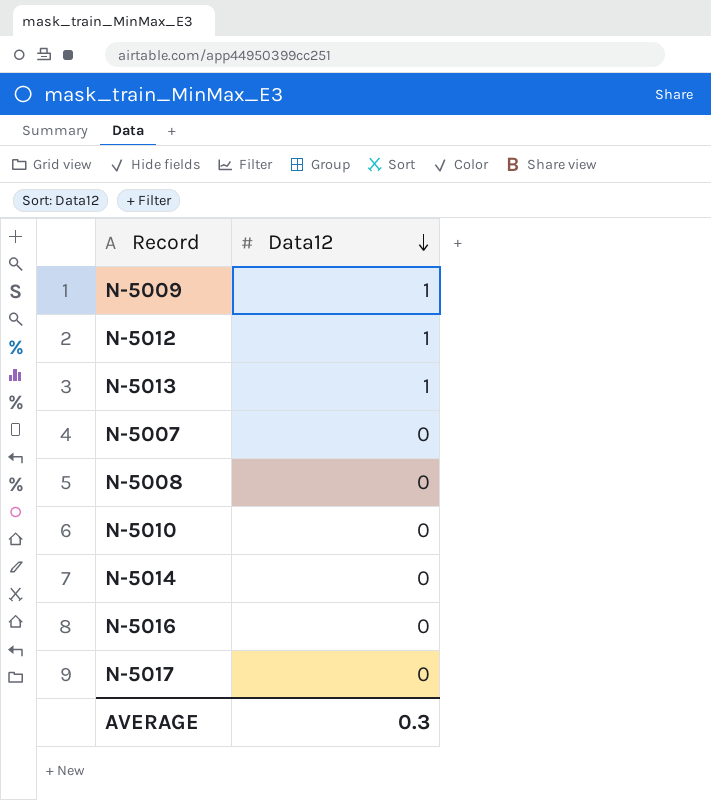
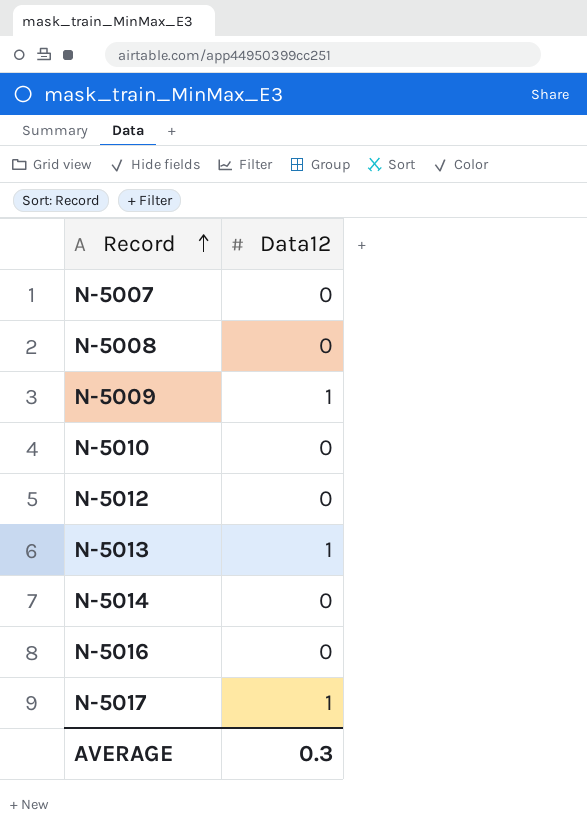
row order: Data12 descending -> Record ascending
N-5012 | Data12: 1 -> 0
N-5017 | Data12: 0 -> 1

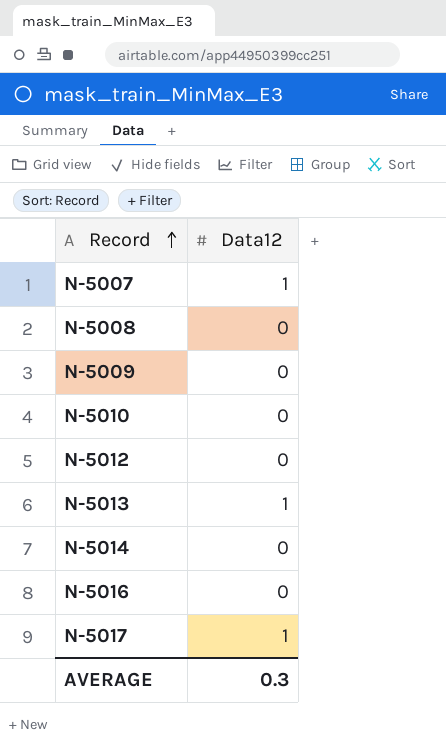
N-5007 | Data12: 0 -> 1
N-5009 | Data12: 1 -> 0

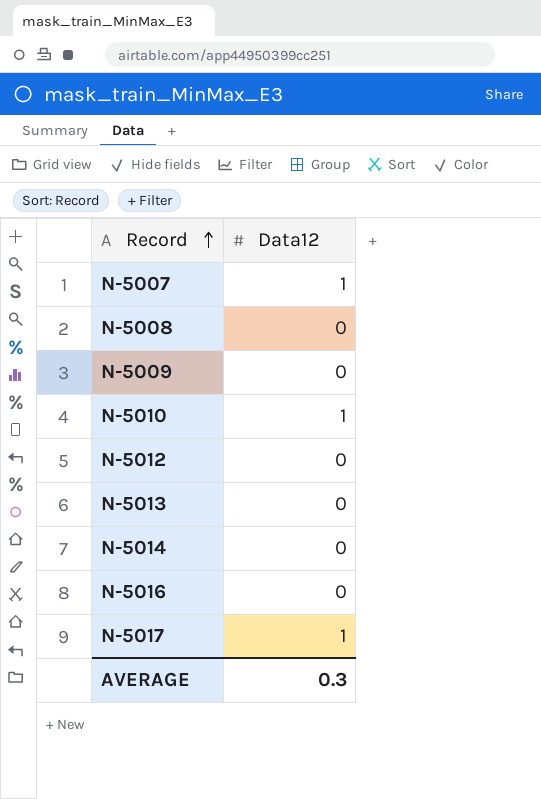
N-5010 | Data12: 0 -> 1
N-5013 | Data12: 1 -> 0

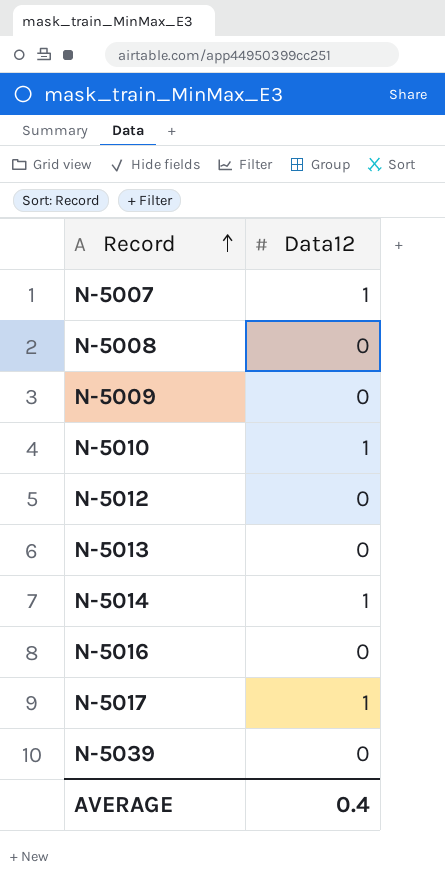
N-5014 | Data12: 0 -> 1
row N-5039: none -> 0
AVERAGE | Data12: 0.3 -> 0.4

